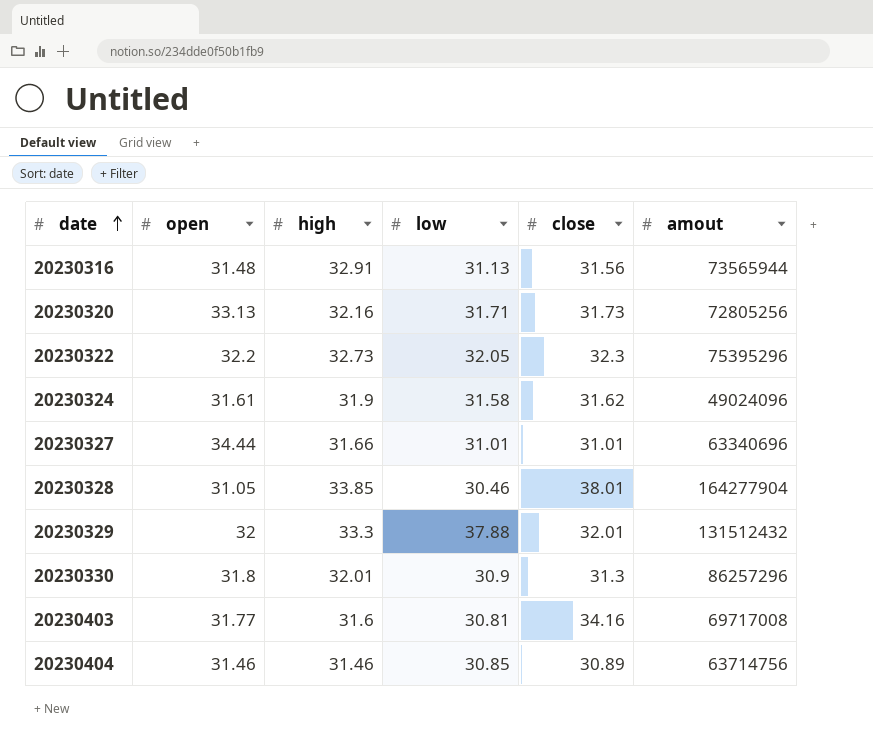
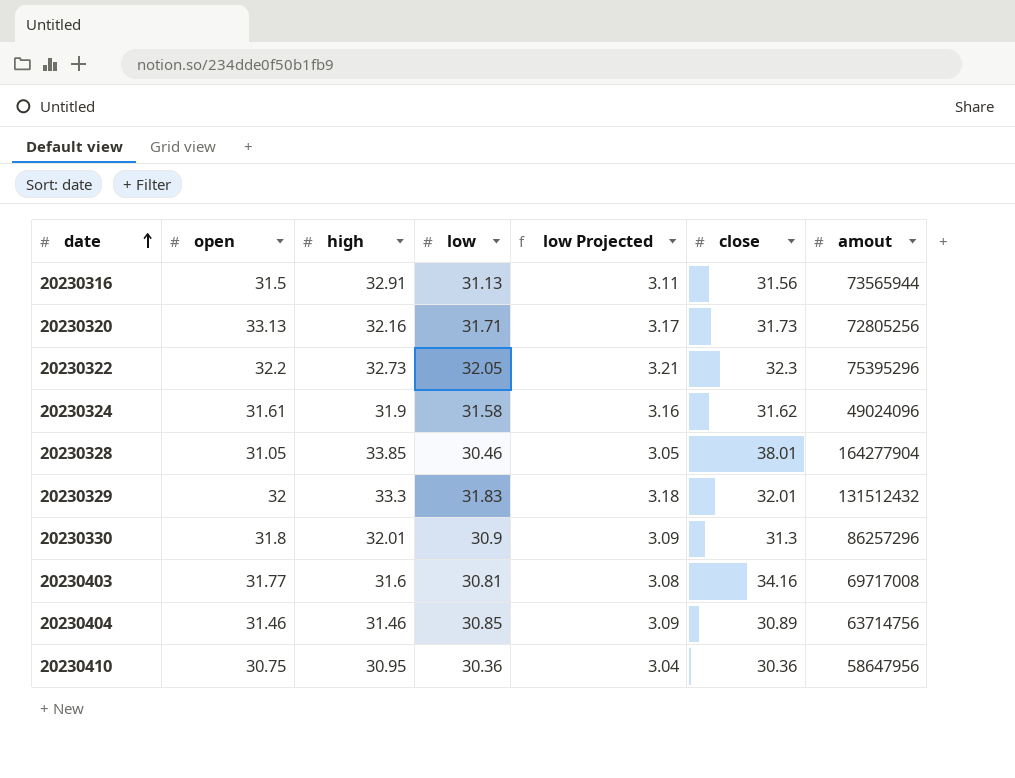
column low Projected | formula: none -> [low] * 0.1
row 20230327: 34.44 | 31.66 | 31.01 | 31.01 | 63340696 -> none
20230316 | open: 31.48 -> 31.5
20230329 | low: 37.88 -> 31.83
row 20230410: none -> 30.75 | 30.95 | 30.36 | 3.04 | 30.36 | 58647956

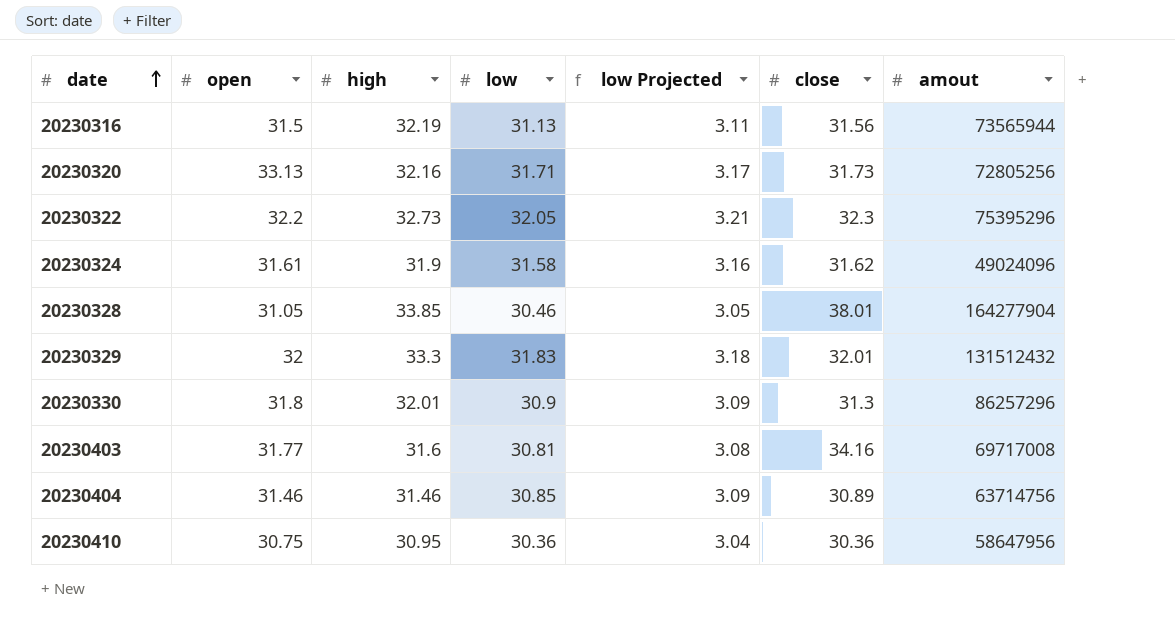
20230316 | high: 32.91 -> 32.19

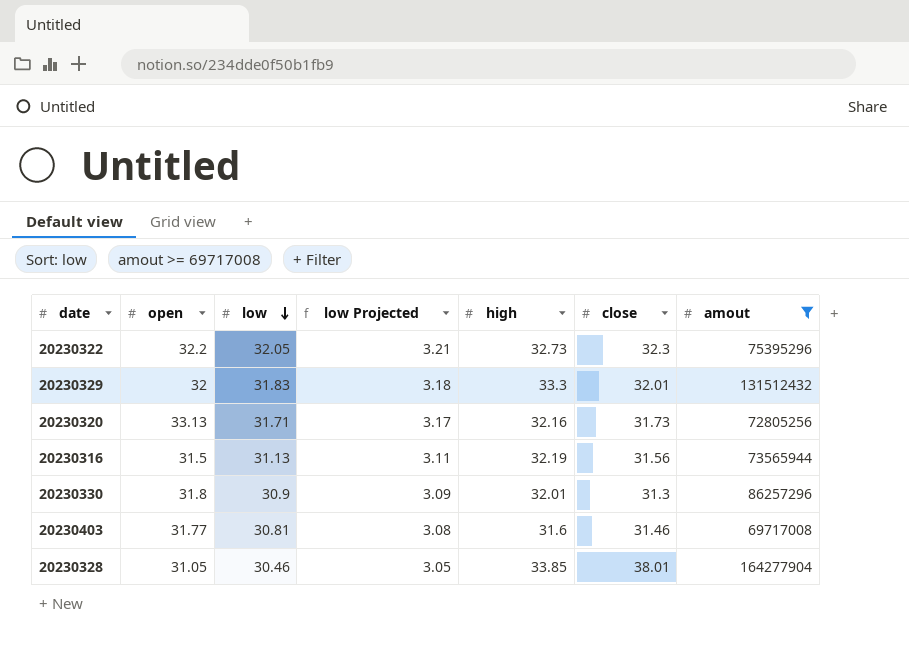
filter: none -> amout >= 69717008
row order: date ascending -> low descending
column high | position: 3 -> 5
20230403 | close: 34.16 -> 31.46

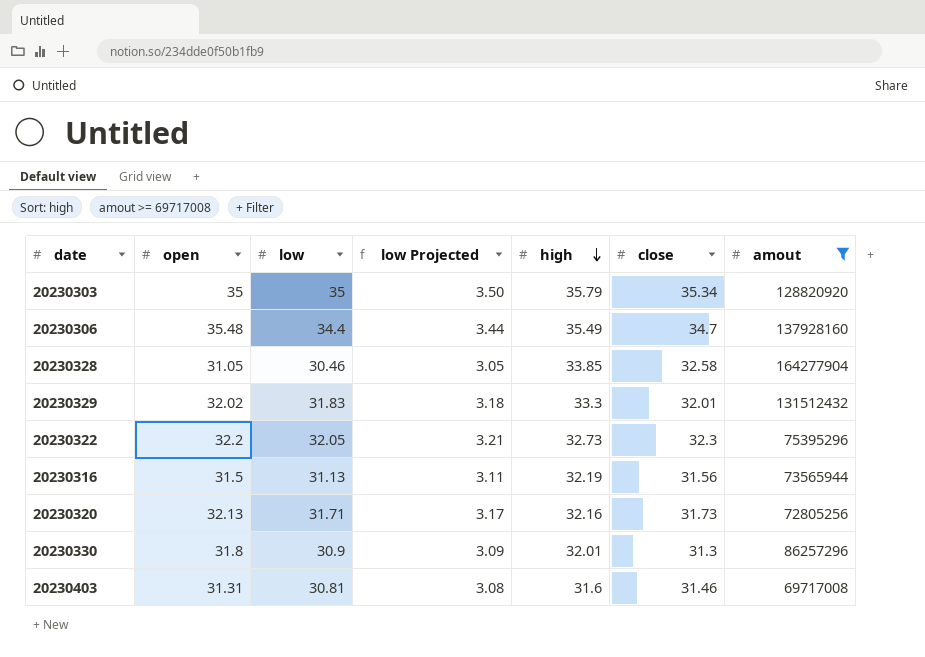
row order: low descending -> high descending
row 20230303: none -> 35 | 35 | 3.50 | 35.79 | 35.34 | 128820920
row 20230306: none -> 35.48 | 34.4 | 3.44 | 35.49 | 34.7 | 137928160
20230328 | close: 38.01 -> 32.58
20230329 | open: 32 -> 32.02
20230320 | open: 33.13 -> 32.13
20230403 | open: 31.77 -> 31.31

